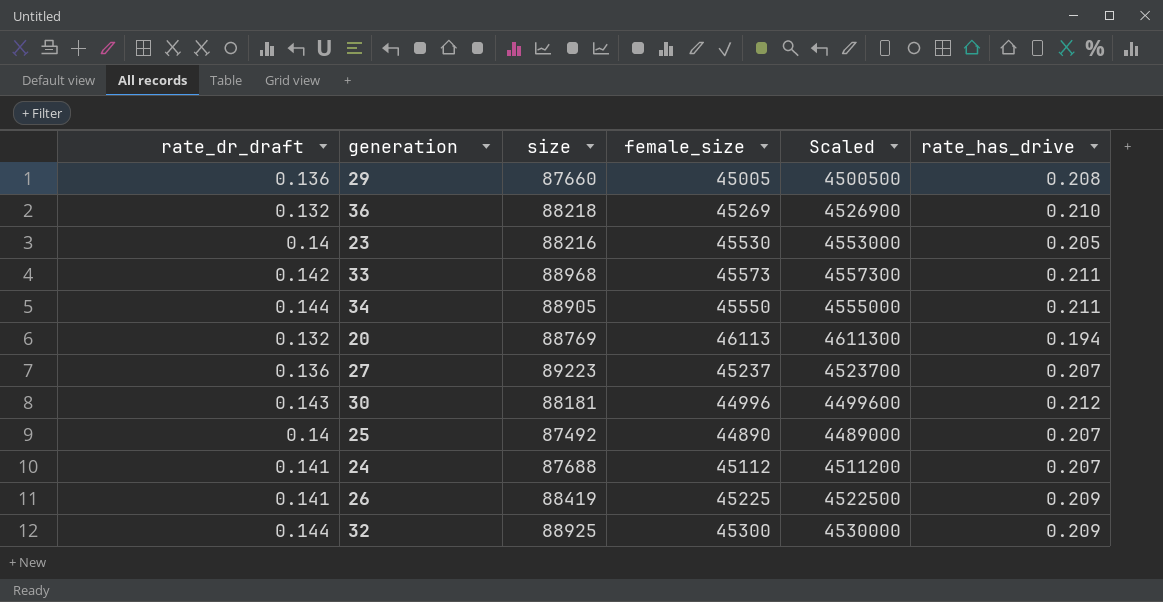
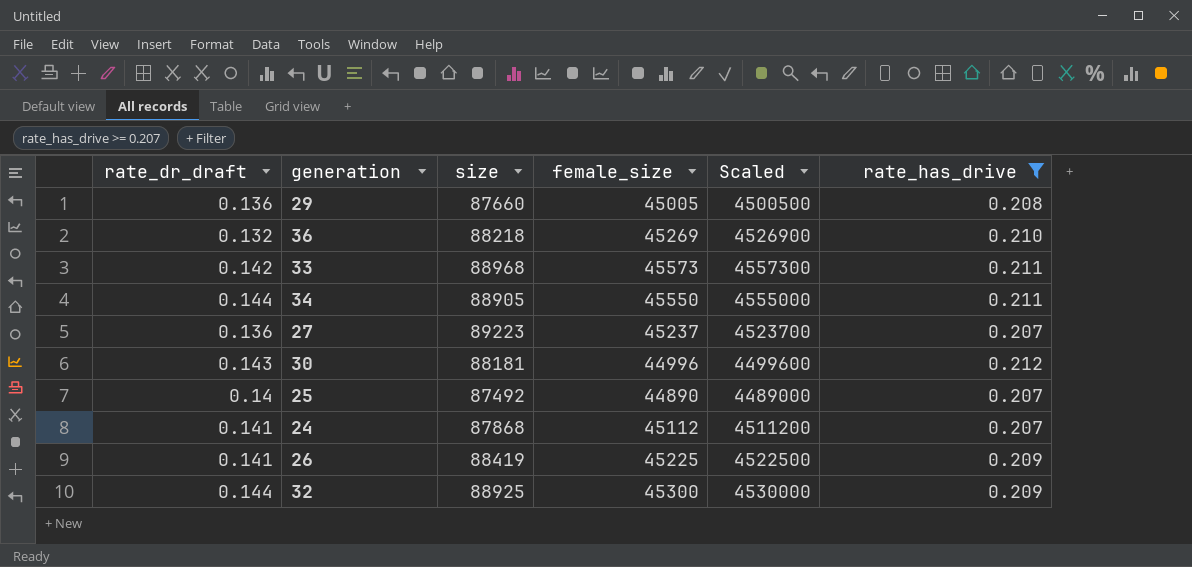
filter: none -> rate_has_drive >= 0.207
24 | size: 87688 -> 87868

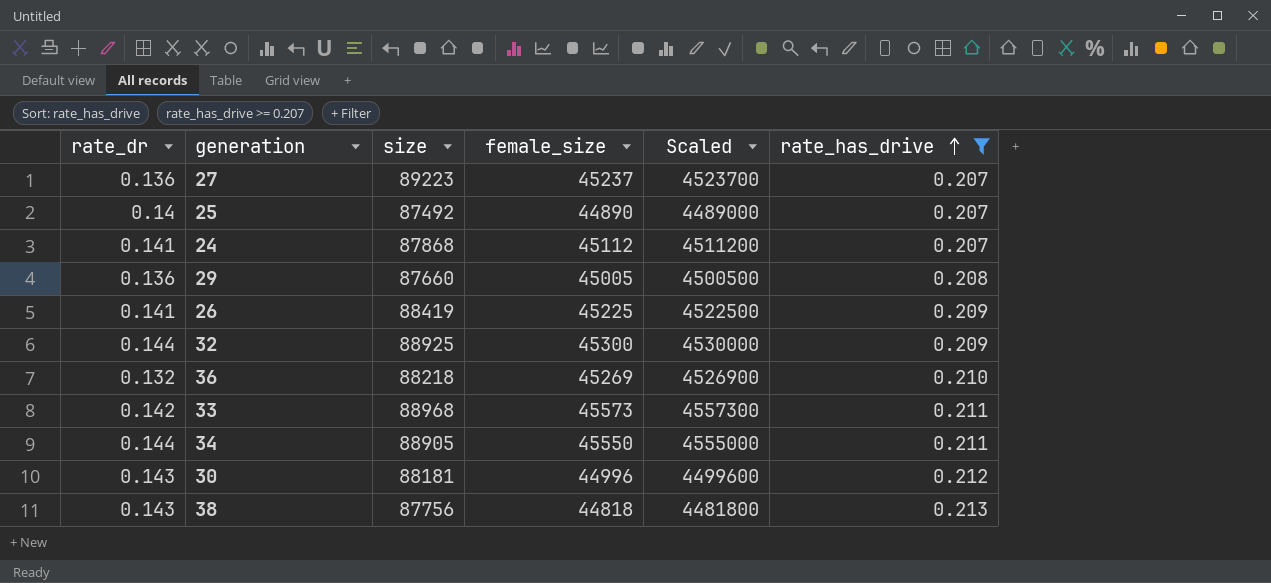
row order: none -> rate_has_drive ascending
column name: rate_dr_draft -> rate_dr
row 38: none -> 0.143 | 87756 | 44818 | 4481800 | 0.213

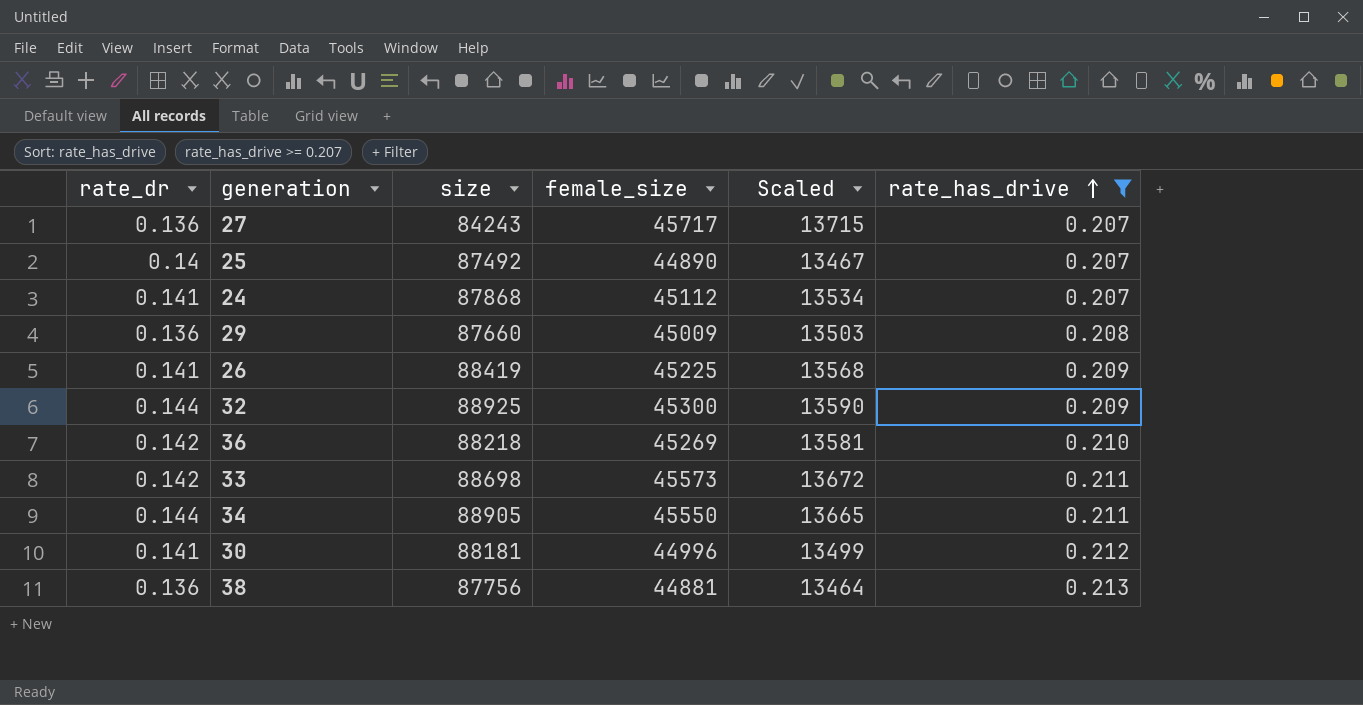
column Scaled | formula: [female_size] * 100 -> [female_size] * 0.3
27 | size: 89223 -> 84243
27 | female_size: 45237 -> 45717
29 | female_size: 45005 -> 45009
36 | rate_dr: 0.132 -> 0.142
33 | size: 88968 -> 88698
30 | rate_dr: 0.143 -> 0.141
38 | rate_dr: 0.143 -> 0.136
38 | female_size: 44818 -> 44881

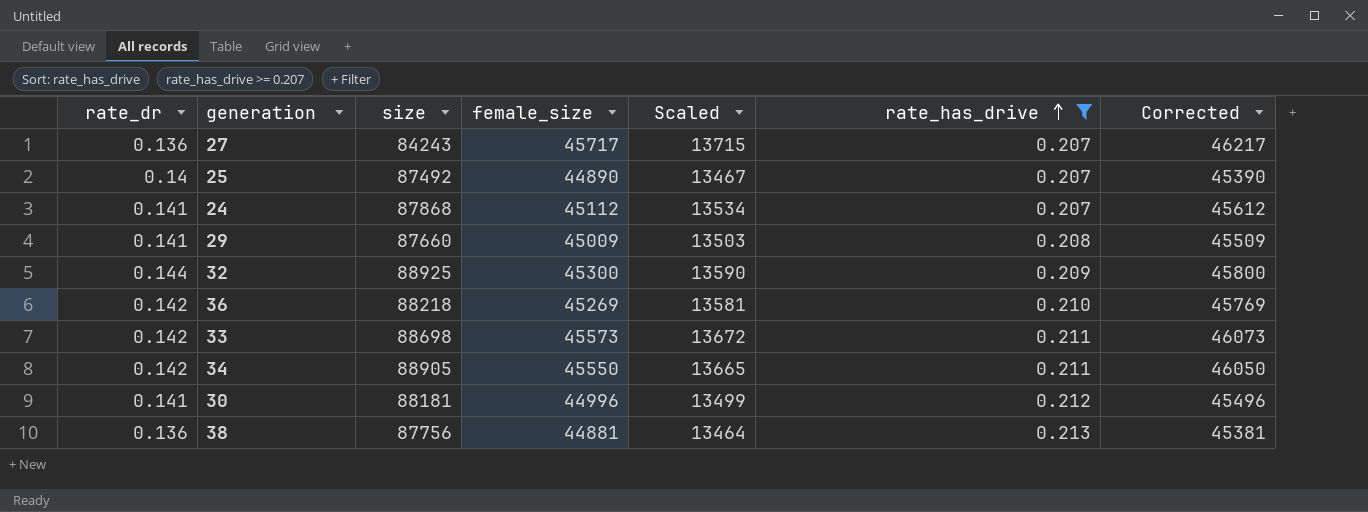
column Corrected | formula: none -> [female_size] + 500
row 26: 0.141 | 88419 | 45225 | 13568 | 0.209 -> none
29 | rate_dr: 0.136 -> 0.141
34 | rate_dr: 0.144 -> 0.142

